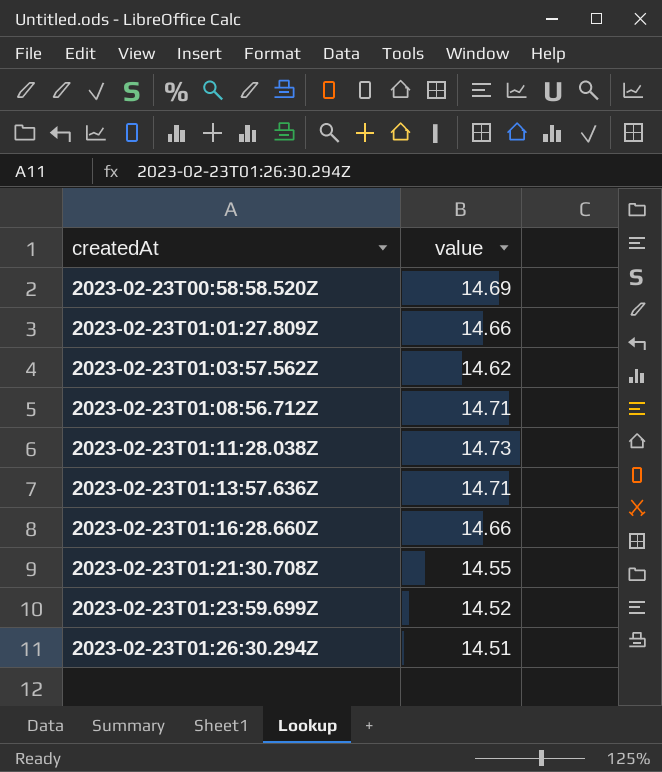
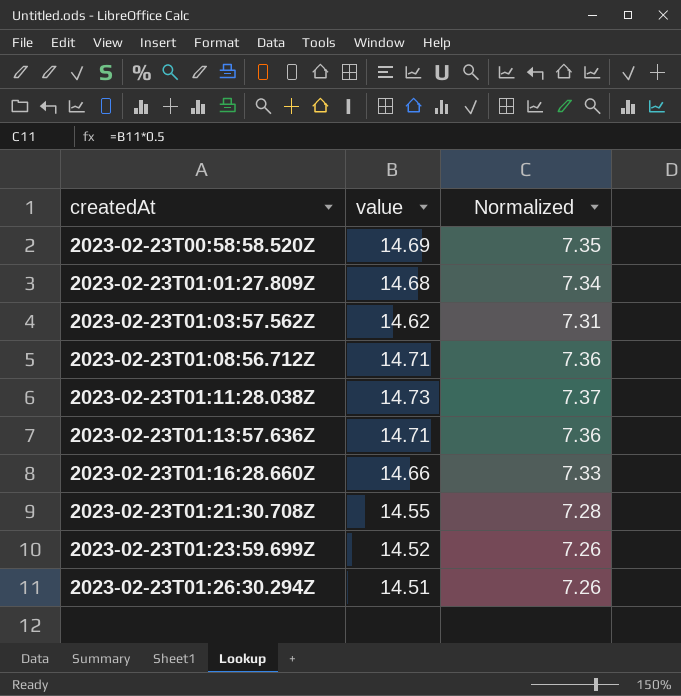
column Normalized | formula: none -> [value] * 0.5
2023-02-23T01:01:27.809Z | value: 14.66 -> 14.68

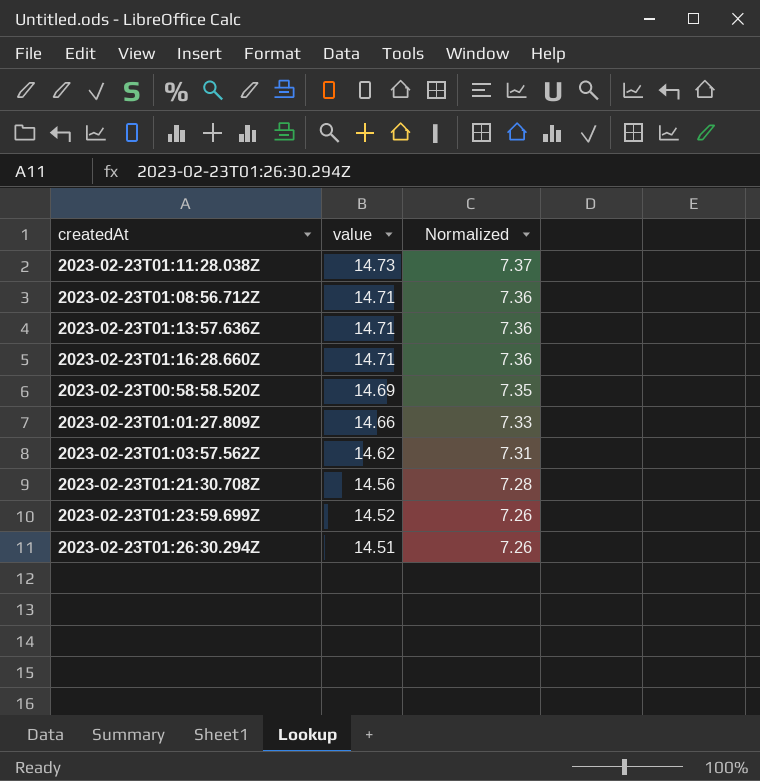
row order: createdAt ascending -> value descending
2023-02-23T01:16:28.660Z | value: 14.66 -> 14.71
2023-02-23T01:16:28.660Z | Normalized: 7.33 -> 7.36
2023-02-23T01:01:27.809Z | value: 14.68 -> 14.66
2023-02-23T01:01:27.809Z | Normalized: 7.34 -> 7.33
2023-02-23T01:21:30.708Z | value: 14.55 -> 14.56

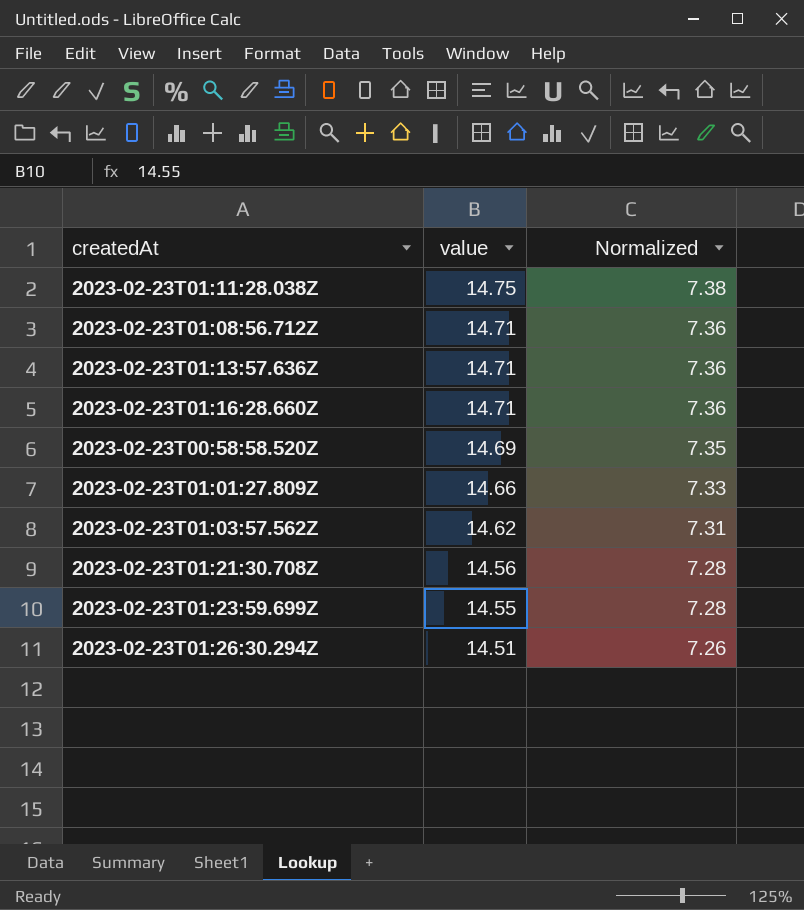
2023-02-23T01:11:28.038Z | value: 14.73 -> 14.75
2023-02-23T01:11:28.038Z | Normalized: 7.37 -> 7.38
2023-02-23T01:23:59.699Z | value: 14.52 -> 14.55
2023-02-23T01:23:59.699Z | Normalized: 7.26 -> 7.28

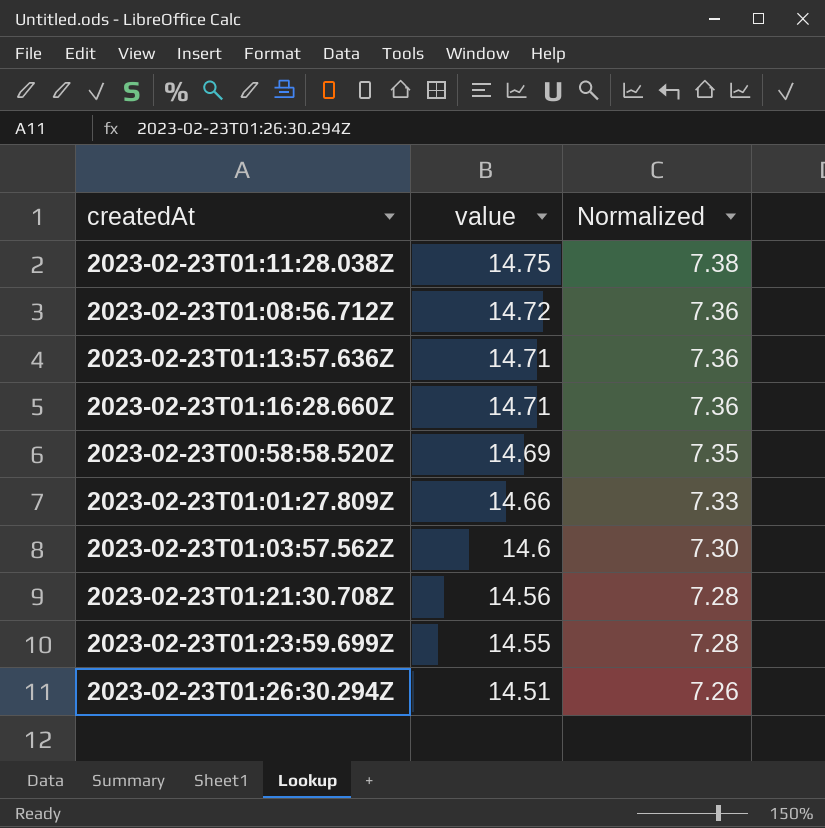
2023-02-23T01:08:56.712Z | value: 14.71 -> 14.72
2023-02-23T01:03:57.562Z | value: 14.62 -> 14.6
2023-02-23T01:03:57.562Z | Normalized: 7.31 -> 7.30

